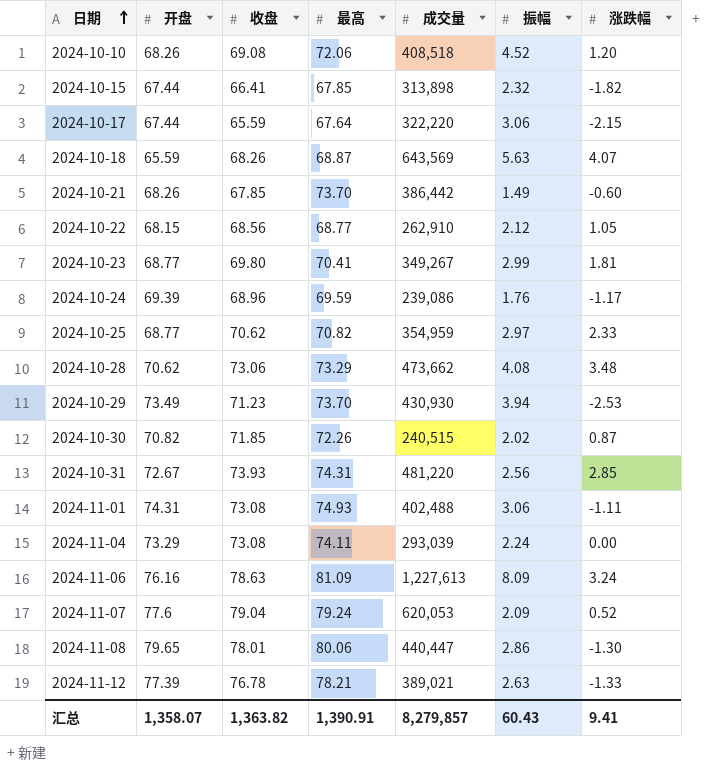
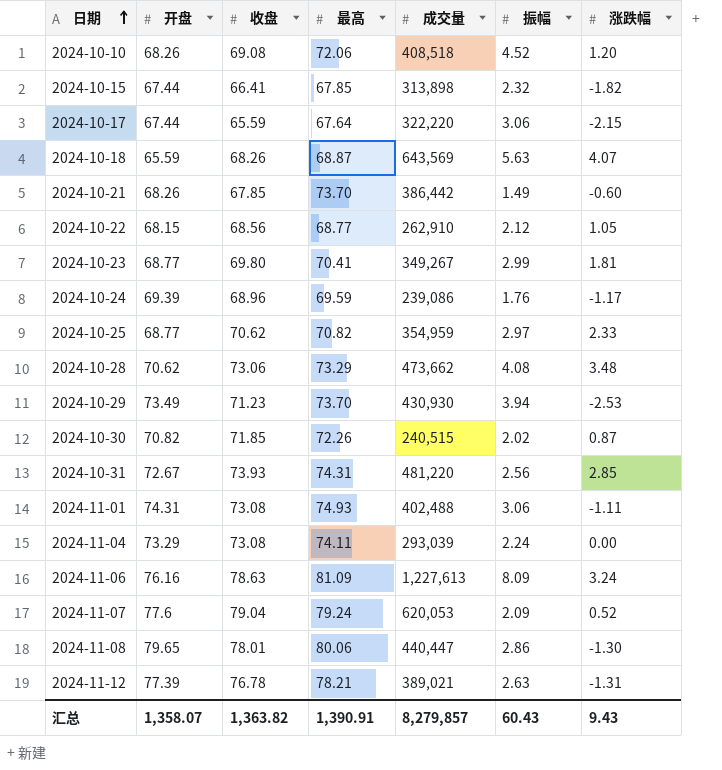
2024-11-12 | 涨跌幅: -1.33 -> -1.31
汇总 | 涨跌幅: 9.41 -> 9.43

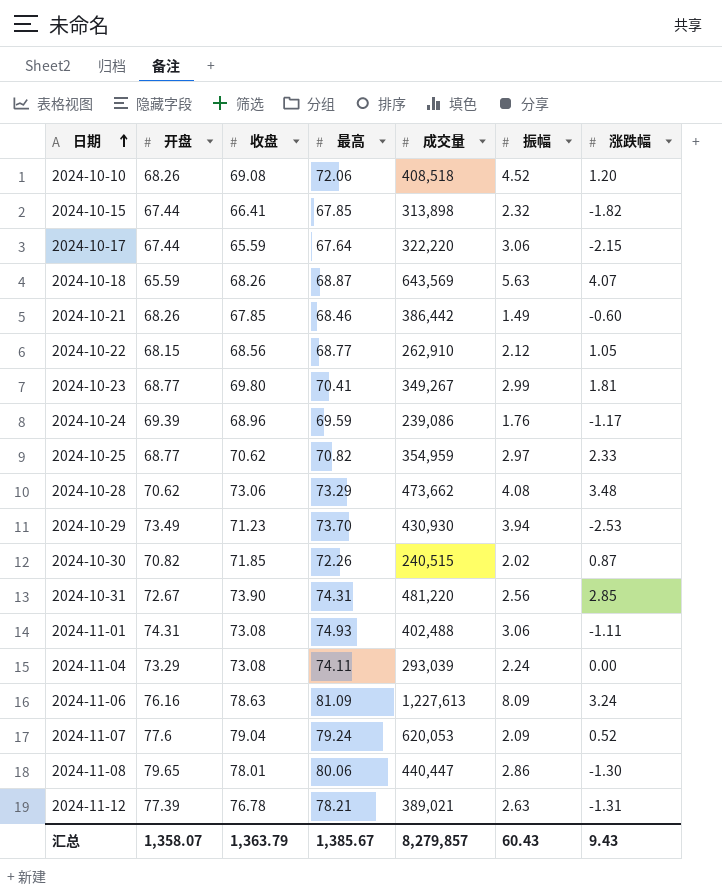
2024-10-21 | 最高: 73.70 -> 68.46
2024-10-31 | 收盘: 73.93 -> 73.90
汇总 | 收盘: 1,363.82 -> 1,363.79
汇总 | 最高: 1,390.91 -> 1,385.67

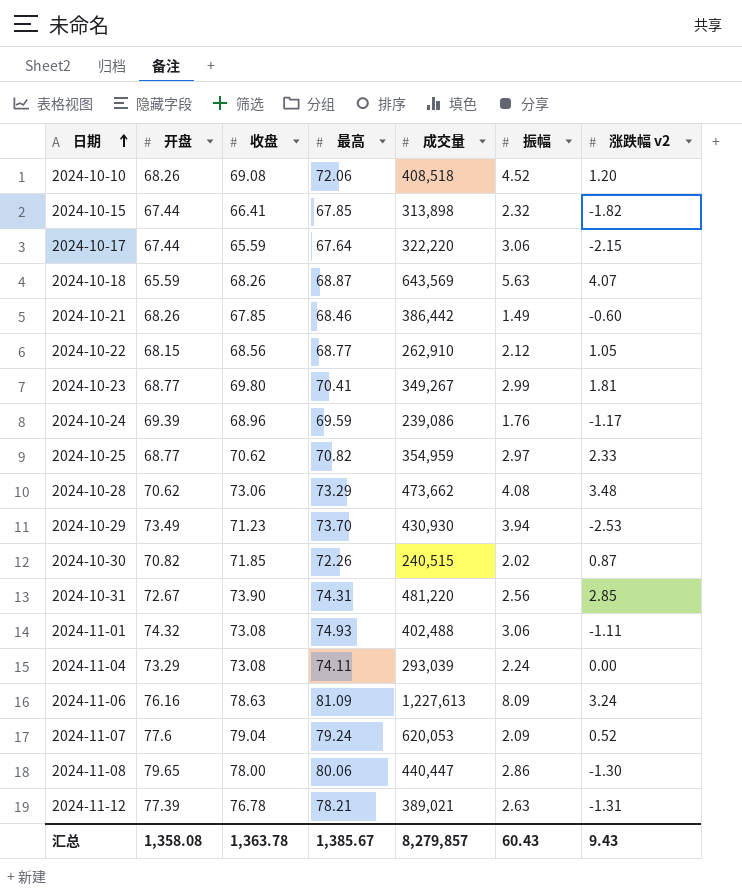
column name: 涨跌幅 -> 涨跌幅 v2
2024-11-01 | 开盘: 74.31 -> 74.32
2024-11-08 | 收盘: 78.01 -> 78.00
汇总 | 开盘: 1,358.07 -> 1,358.08
汇总 | 收盘: 1,363.79 -> 1,363.78

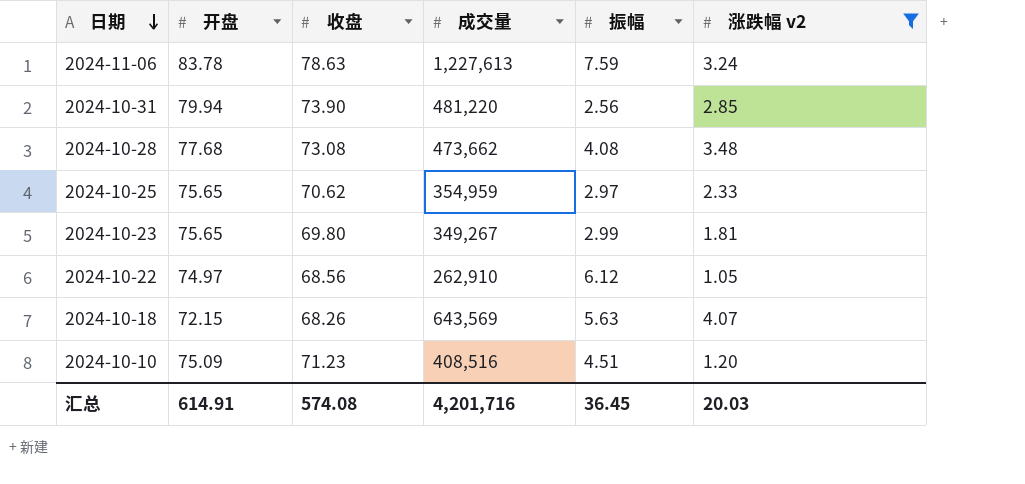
filter: none -> 涨跌幅 v2 >= 1.05
row order: 日期 ascending -> 日期 descending
column 最高 | position: 4 -> none
2024-11-06 | 开盘: 76.16 -> 83.78
2024-11-06 | 振幅: 8.09 -> 7.59
2024-10-31 | 开盘: 72.67 -> 79.94
2024-10-28 | 开盘: 70.62 -> 77.68
2024-10-28 | 收盘: 73.06 -> 73.08
2024-10-25 | 开盘: 68.77 -> 75.65
2024-10-23 | 开盘: 68.77 -> 75.65
2024-10-22 | 开盘: 68.15 -> 74.97
2024-10-22 | 振幅: 2.12 -> 6.12
2024-10-18 | 开盘: 65.59 -> 72.15
2024-10-10 | 开盘: 68.26 -> 75.09
2024-10-10 | 收盘: 69.08 -> 71.23
2024-10-10 | 成交量: 408,518 -> 408,516
2024-10-10 | 振幅: 4.52 -> 4.51
汇总 | 开盘: 1,358.08 -> 614.91
汇总 | 收盘: 1,363.78 -> 574.08
汇总 | 成交量: 8,279,857 -> 4,201,716
汇总 | 振幅: 60.43 -> 36.45
汇总 | 涨跌幅 v2: 9.43 -> 20.03

